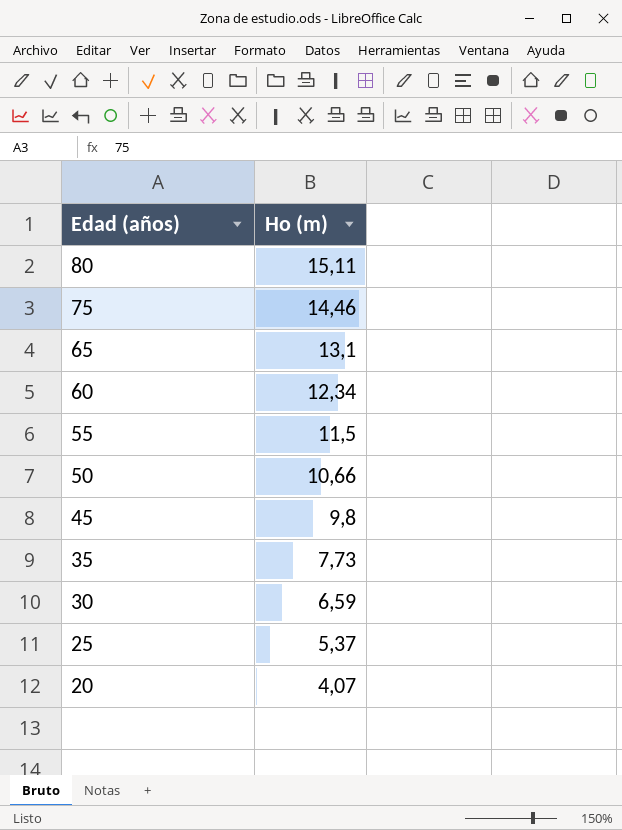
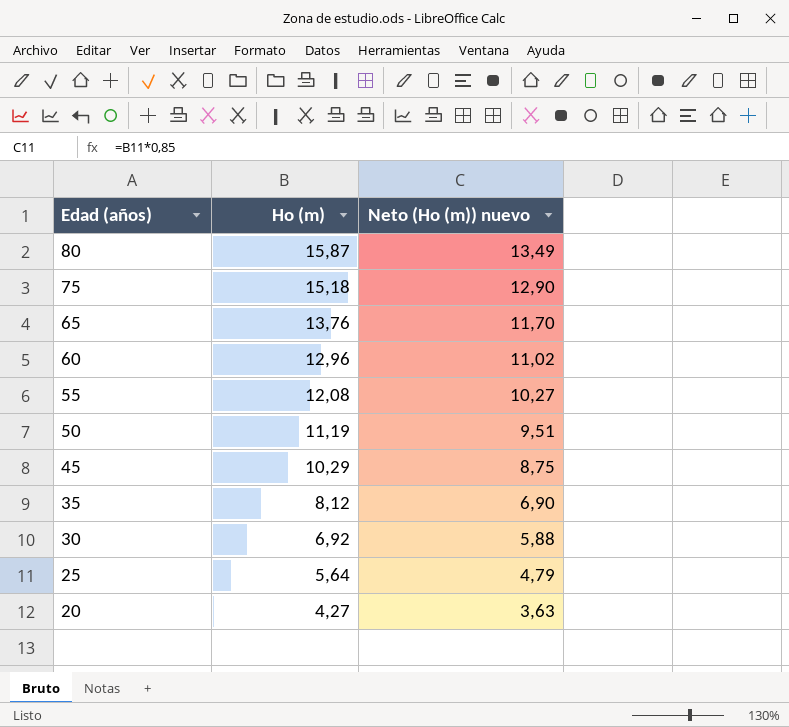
column Neto (Ho (m)) nuevo | formula: none -> [Ho (m)] * 0,85
80 | Ho (m): 15,11 -> 15,87
75 | Ho (m): 14,46 -> 15,18
65 | Ho (m): 13,1 -> 13,76
60 | Ho (m): 12,34 -> 12,96
55 | Ho (m): 11,5 -> 12,08
50 | Ho (m): 10,66 -> 11,19
45 | Ho (m): 9,8 -> 10,29
35 | Ho (m): 7,73 -> 8,12
30 | Ho (m): 6,59 -> 6,92
25 | Ho (m): 5,37 -> 5,64
20 | Ho (m): 4,07 -> 4,27

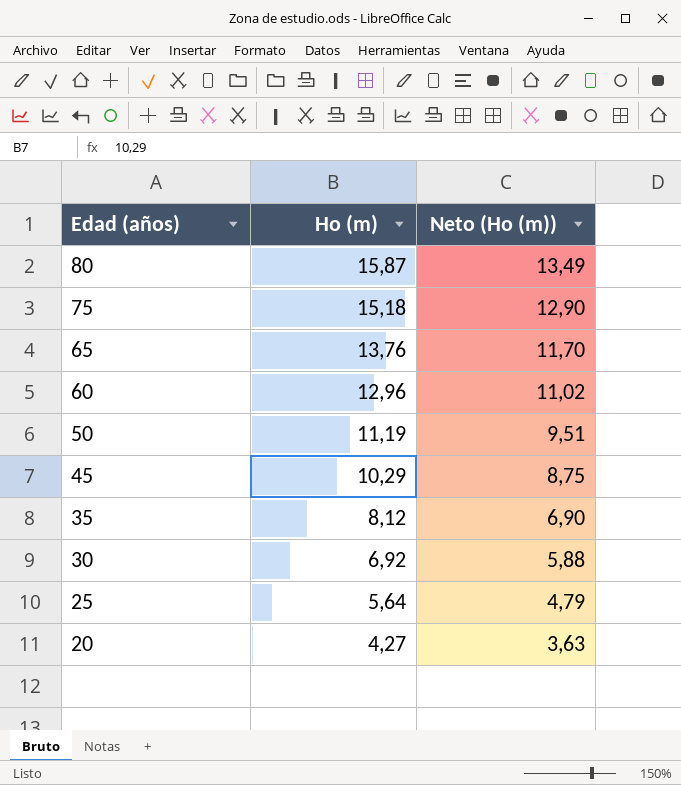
column name: Neto (Ho (m)) nuevo -> Neto (Ho (m))
row 55: 12,08 | 10,27 -> none

